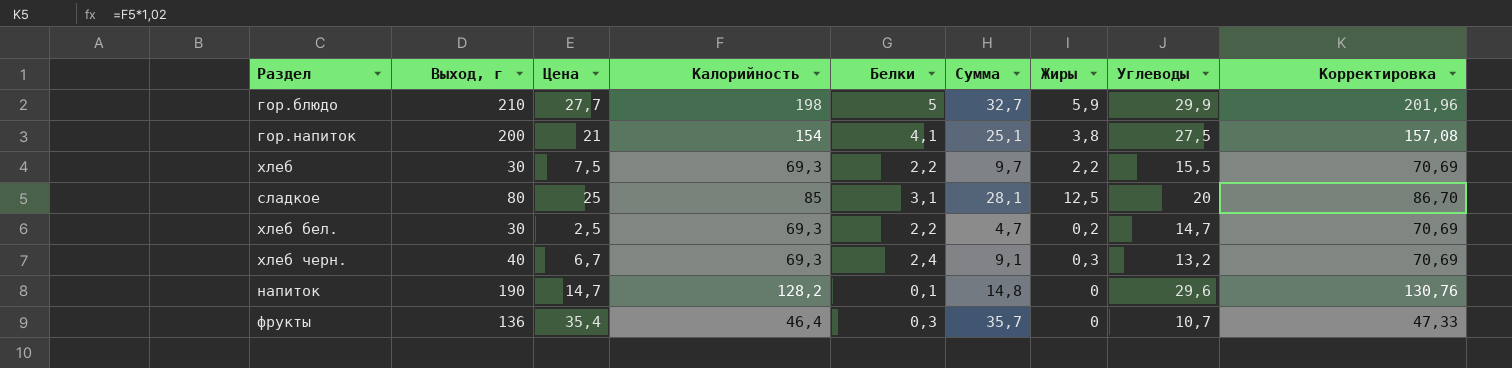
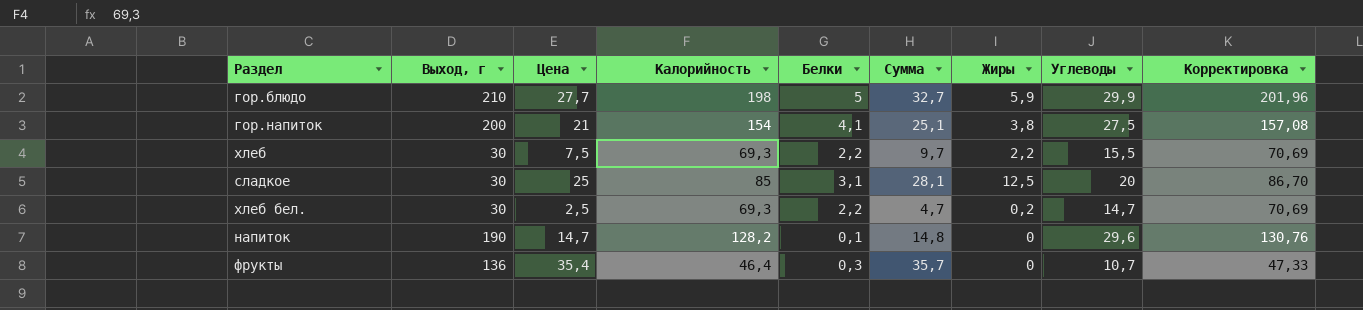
row хлеб черн.: 40 | 6,7 | 69,3 | 2,4 | 9,1 | 0,3 | 13,2 | 70,69 -> none
сладкое | Выход, г: 80 -> 30

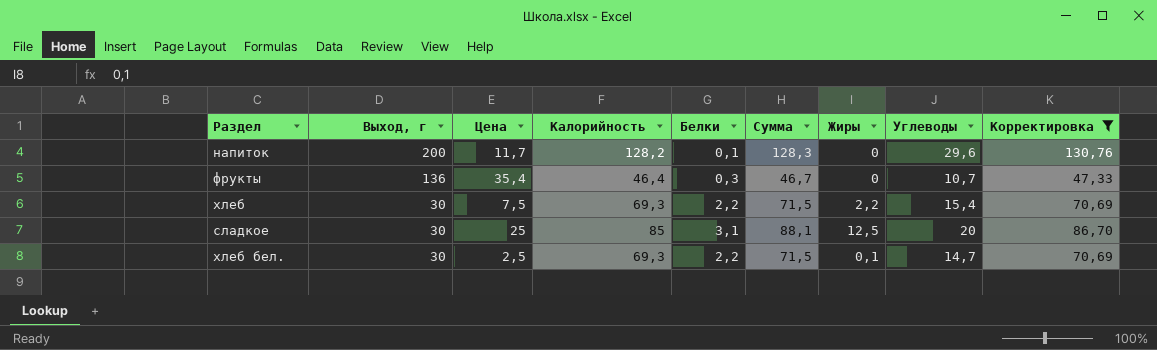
filter: none -> Корректировка <= 130,76
row order: none -> Выход, г descending
column Сумма | formula: [Цена] + [Белки] -> [Калорийность] + [Белки]
напиток | Выход, г: 190 -> 200
напиток | Цена: 14,7 -> 11,7
хлеб | Углеводы: 15,5 -> 15,4
хлеб бел. | Жиры: 0,2 -> 0,1

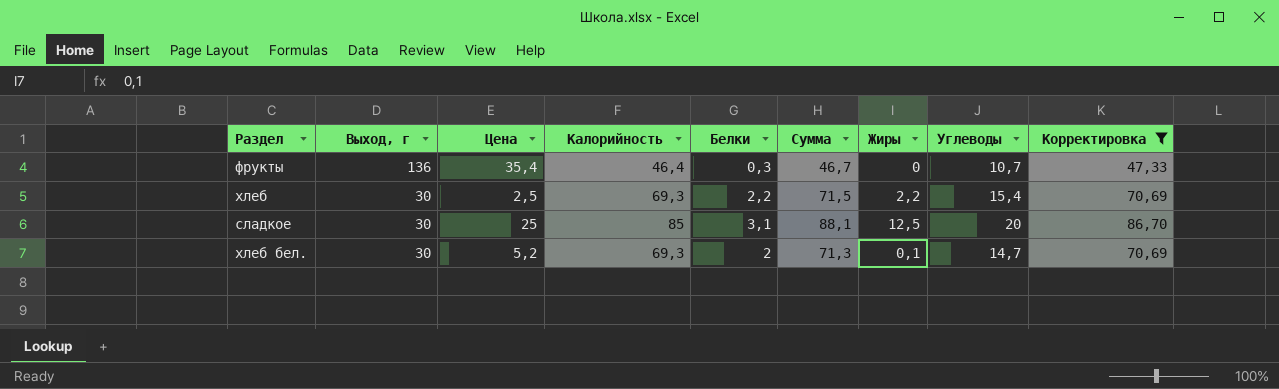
row напиток: 200 | 11,7 | 128,2 | 0,1 | 128,3 | 0 | 29,6 | 130,76 -> none
хлеб | Цена: 7,5 -> 2,5
хлеб бел. | Цена: 2,5 -> 5,2
хлеб бел. | Белки: 2,2 -> 2
хлеб бел. | Сумма: 71,5 -> 71,3

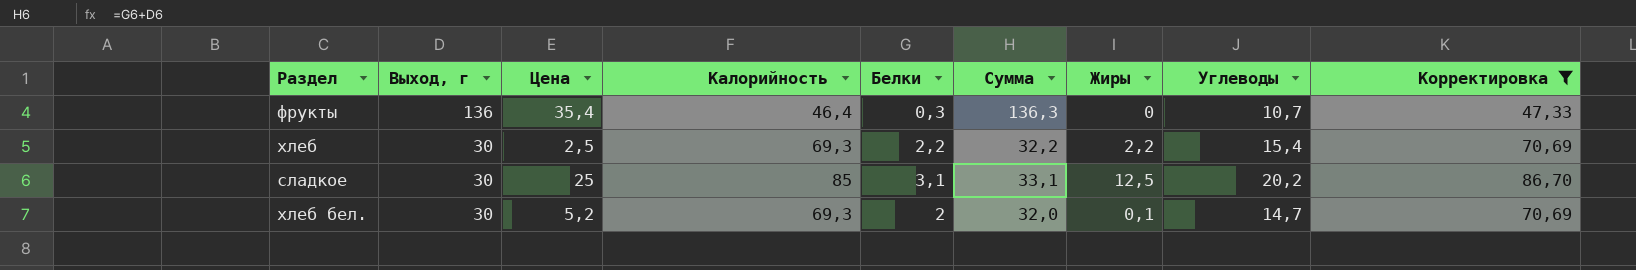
column Сумма | formula: [Калорийность] + [Белки] -> [Выход, г] + [Белки]
сладкое | Углеводы: 20 -> 20,2

